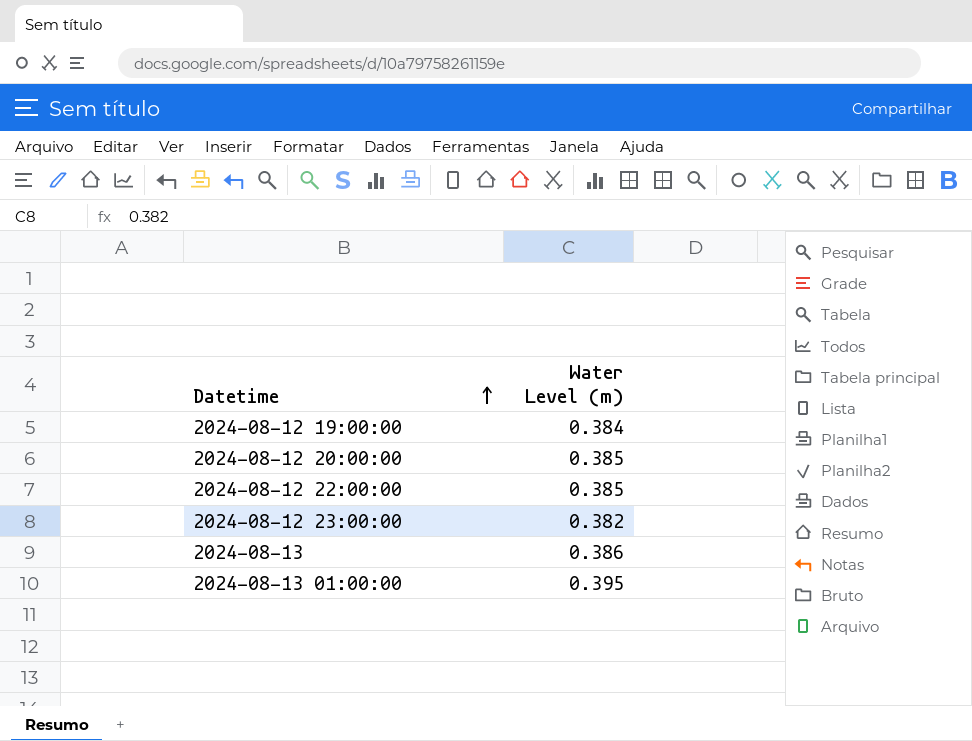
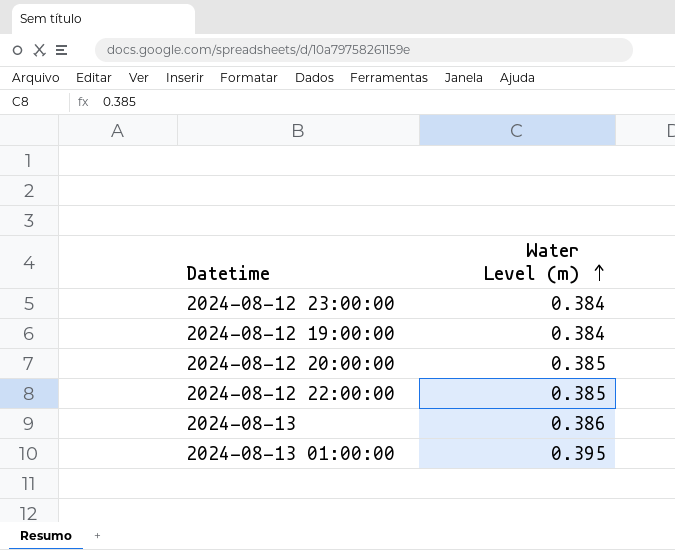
row order: Datetime ascending -> Water Level (m) ascending
2024-08-12 23:00:00 | Water Level (m): 0.382 -> 0.384

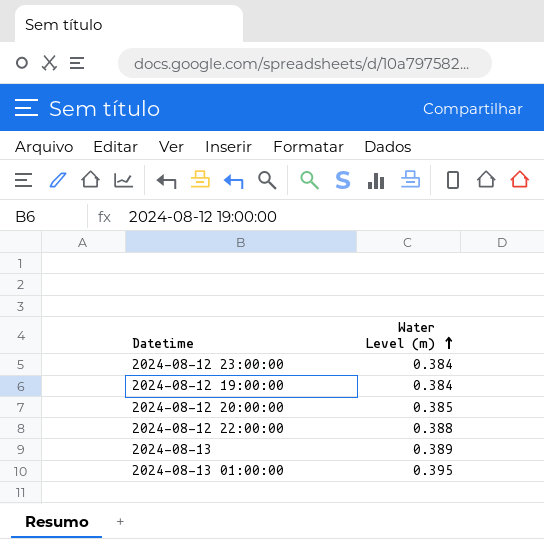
2024-08-12 22:00:00 | Water Level (m): 0.385 -> 0.388
2024-08-13 | Water Level (m): 0.386 -> 0.389

